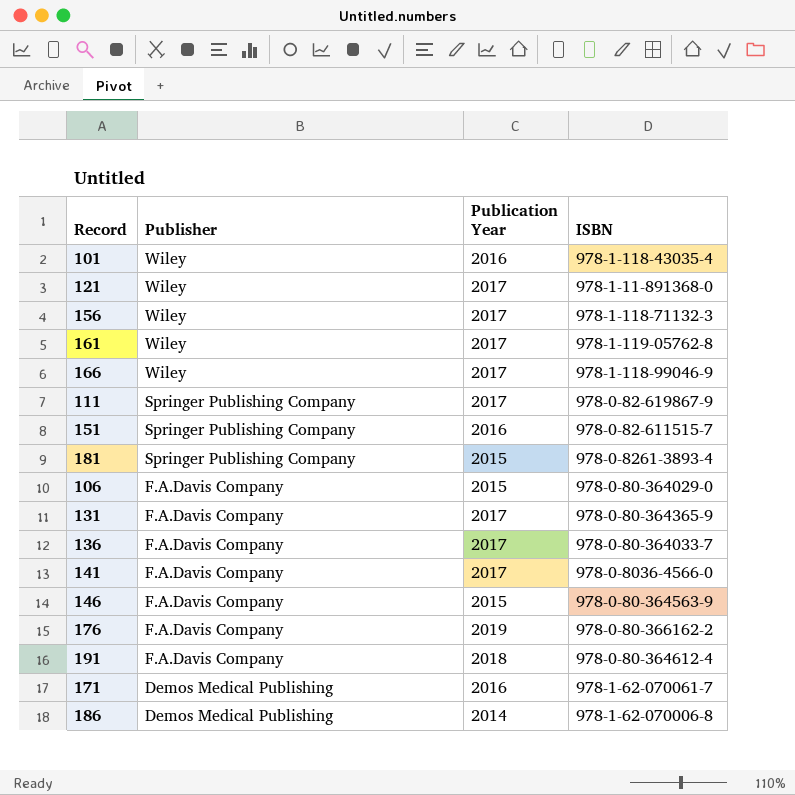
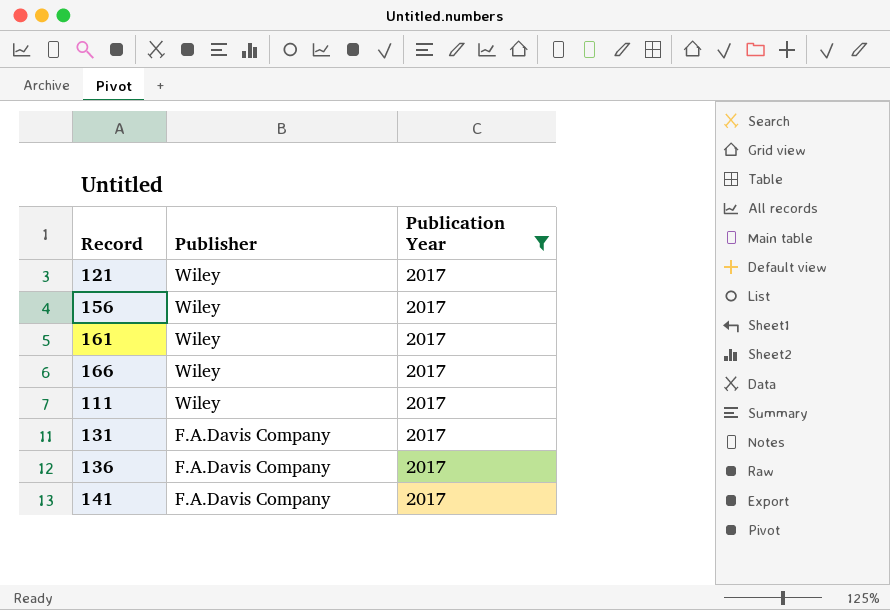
filter: none -> Publication Year = 2017
column ISBN | position: 4 -> none
111 | Publisher: Springer Publishing Company -> Wiley

